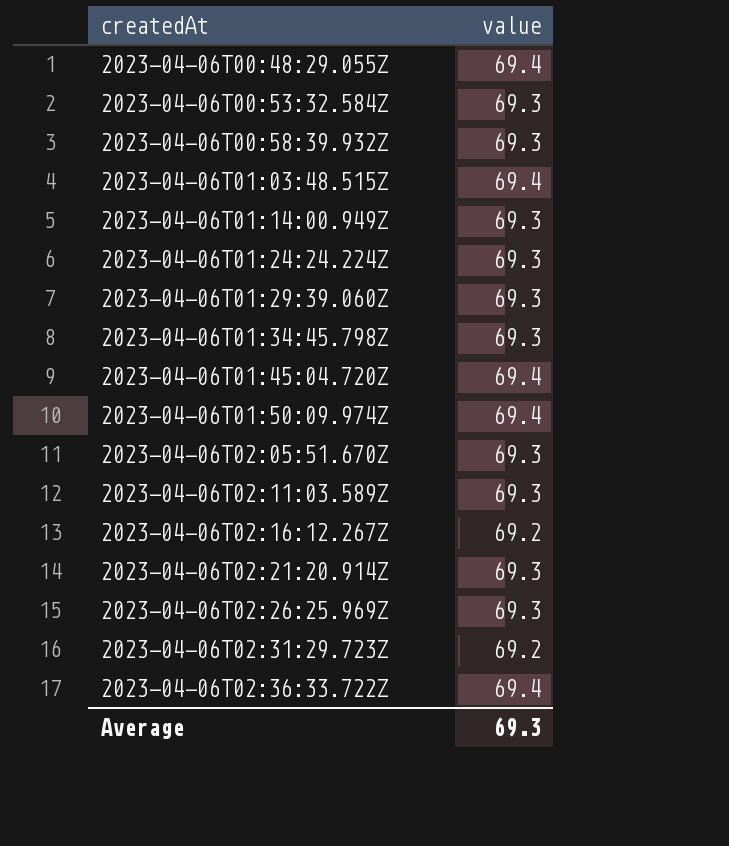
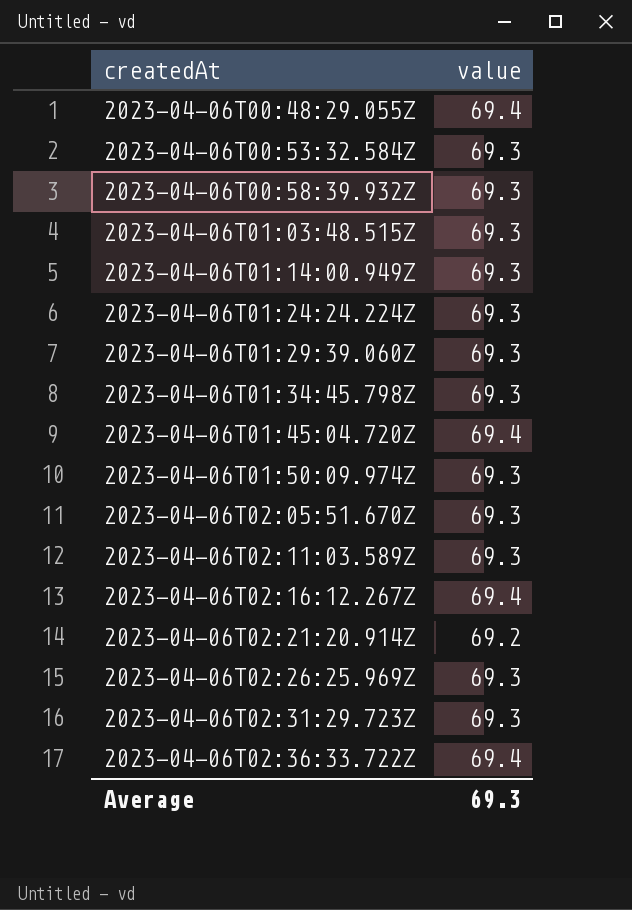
2023-04-06T01:03:48.515Z | value: 69.4 -> 69.3
2023-04-06T01:50:09.974Z | value: 69.4 -> 69.3
2023-04-06T02:16:12.267Z | value: 69.2 -> 69.4
2023-04-06T02:21:20.914Z | value: 69.3 -> 69.2
2023-04-06T02:31:29.723Z | value: 69.2 -> 69.3

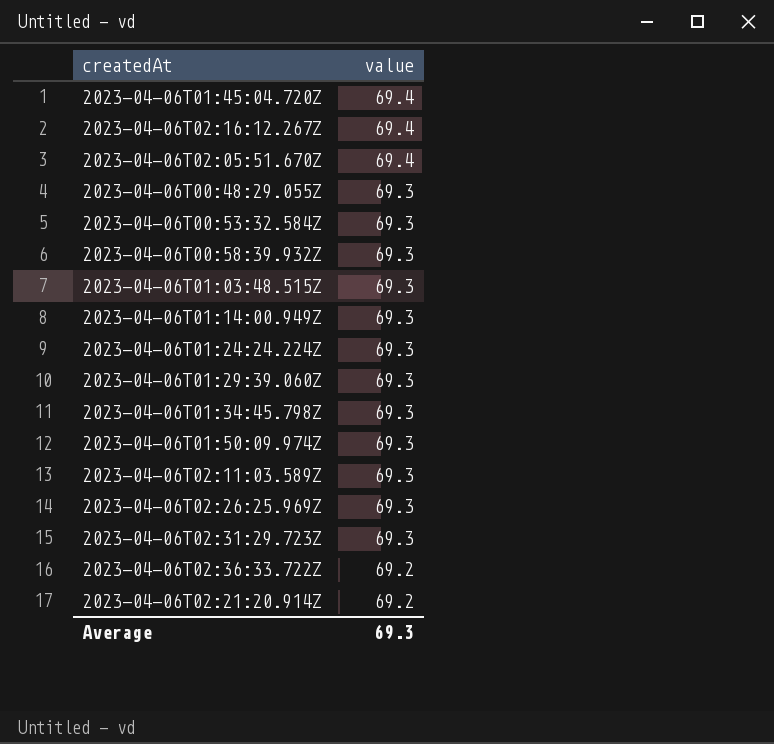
row order: createdAt ascending -> value descending
2023-04-06T02:05:51.670Z | value: 69.3 -> 69.4
2023-04-06T00:48:29.055Z | value: 69.4 -> 69.3
2023-04-06T02:36:33.722Z | value: 69.4 -> 69.2

